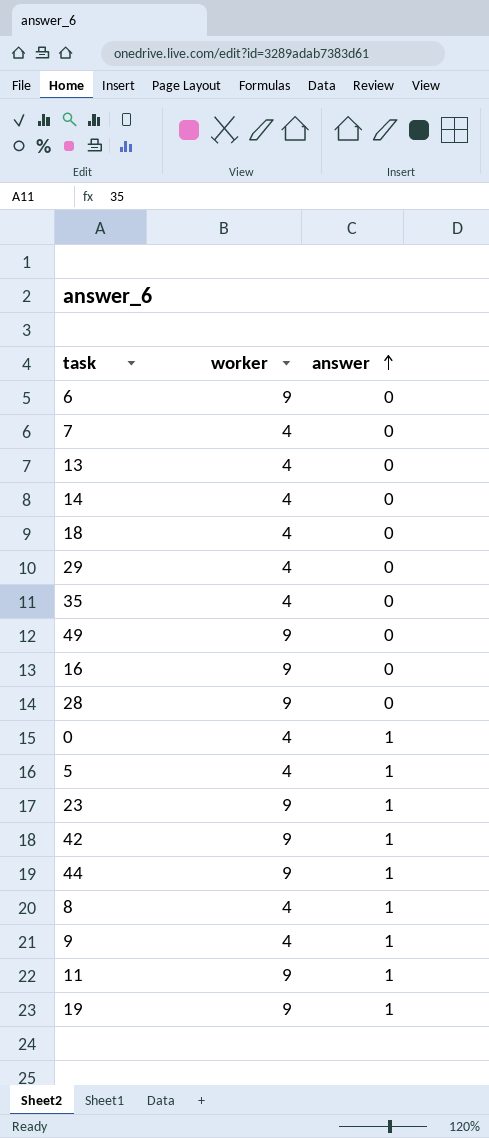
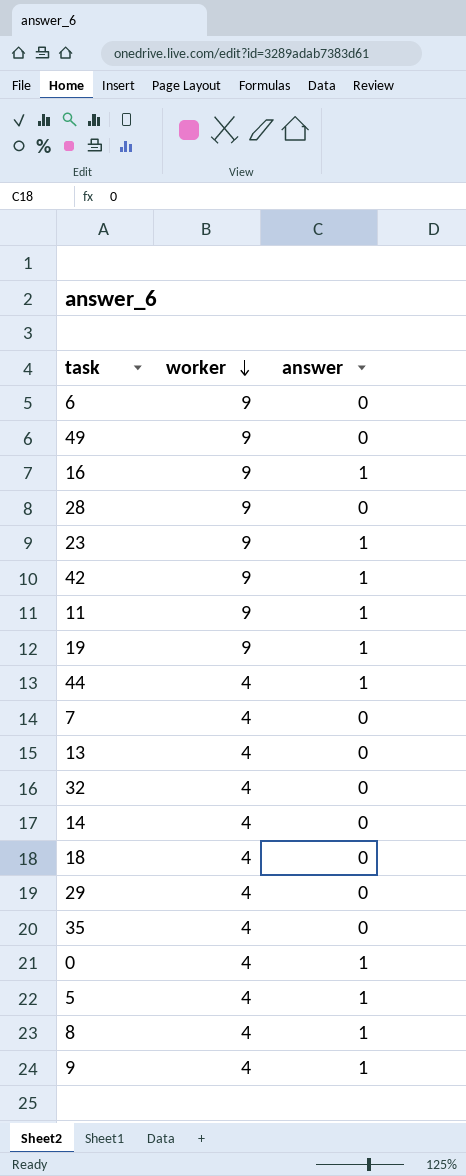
row order: answer ascending -> worker descending
16 | answer: 0 -> 1
44 | worker: 9 -> 4
row 32: none -> 4 | 0

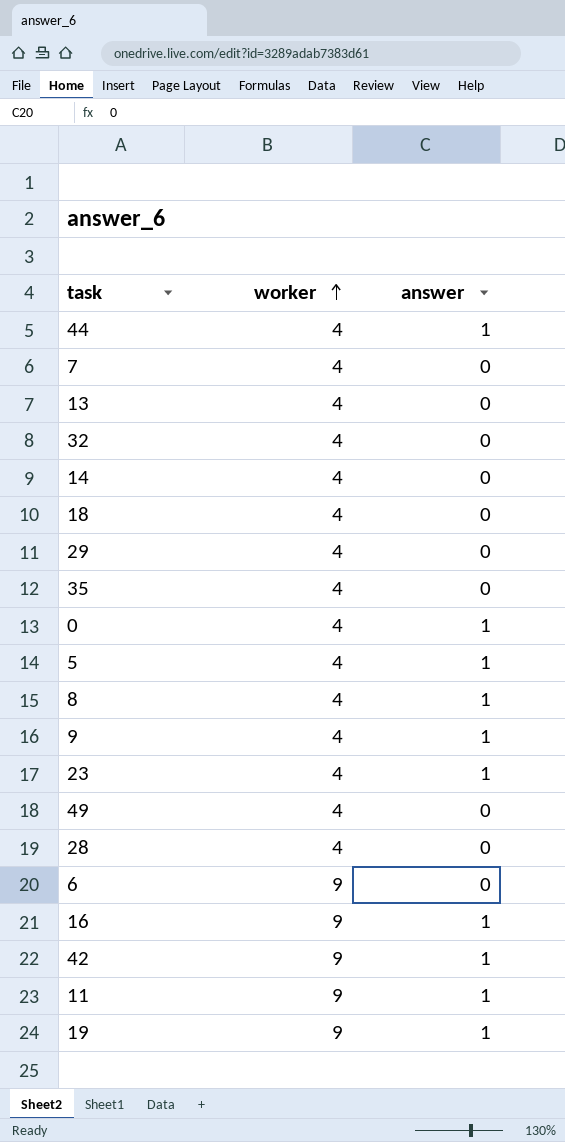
row order: worker descending -> worker ascending
23 | worker: 9 -> 4
49 | worker: 9 -> 4
28 | worker: 9 -> 4

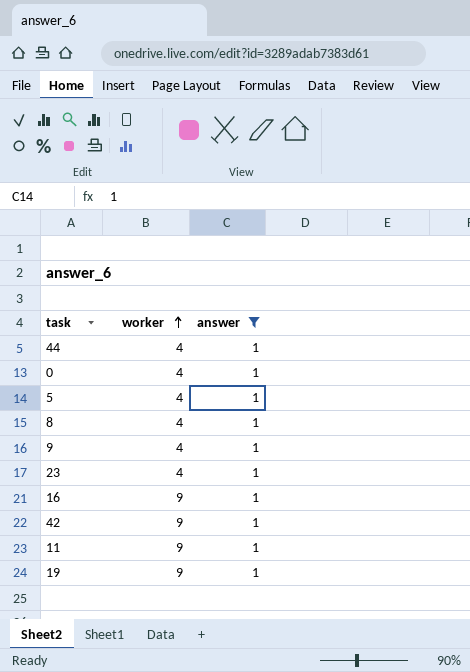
filter: none -> answer = 1

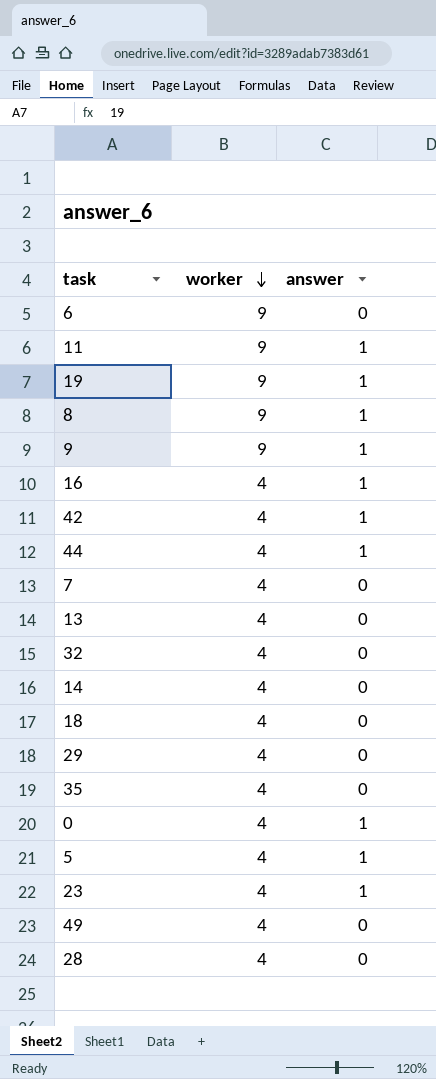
filter: answer = 1 -> none
row order: worker ascending -> worker descending
8 | worker: 4 -> 9
9 | worker: 4 -> 9
16 | worker: 9 -> 4
42 | worker: 9 -> 4

